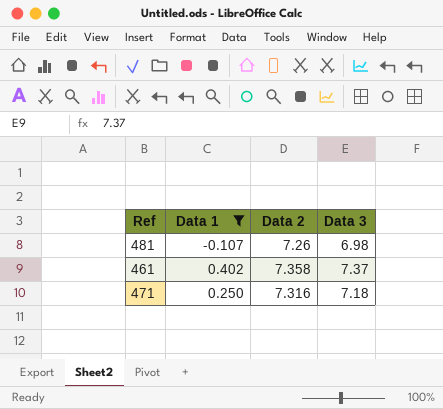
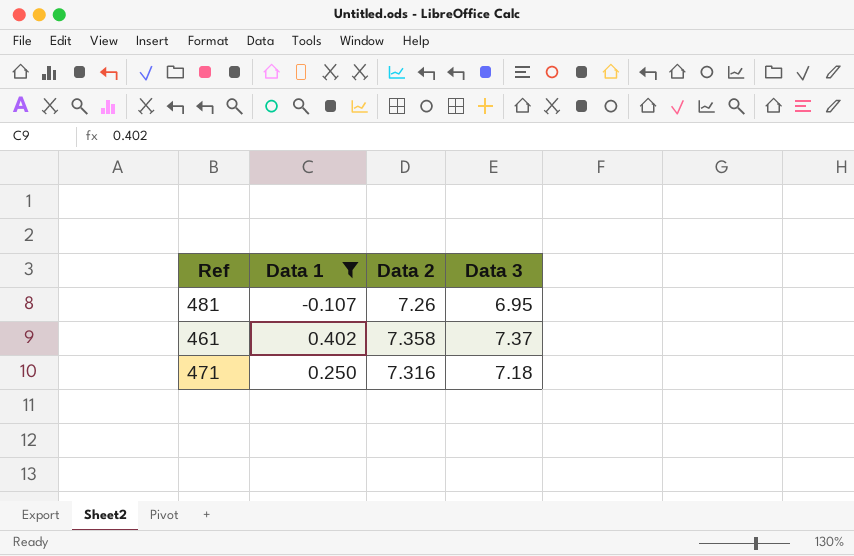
481 | Data 3: 6.98 -> 6.95

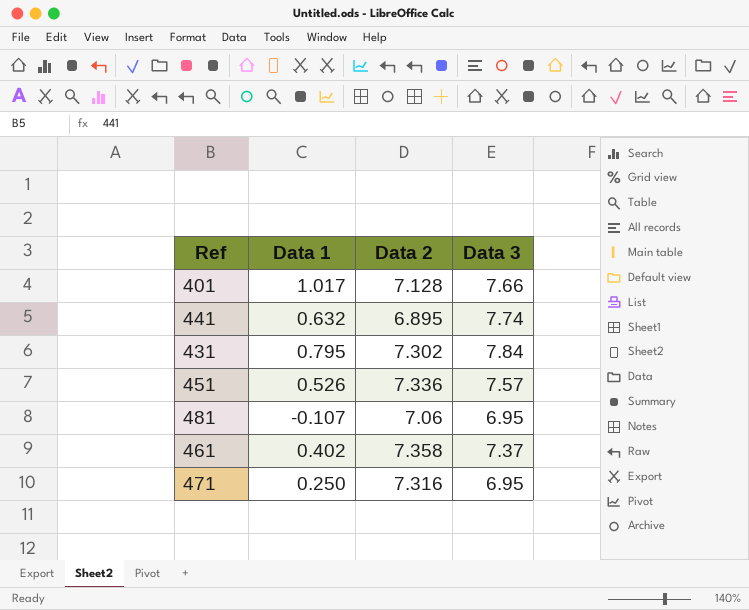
filter: Data 1 <= 0.402 -> none
481 | Data 2: 7.26 -> 7.06
471 | Data 3: 7.18 -> 6.95

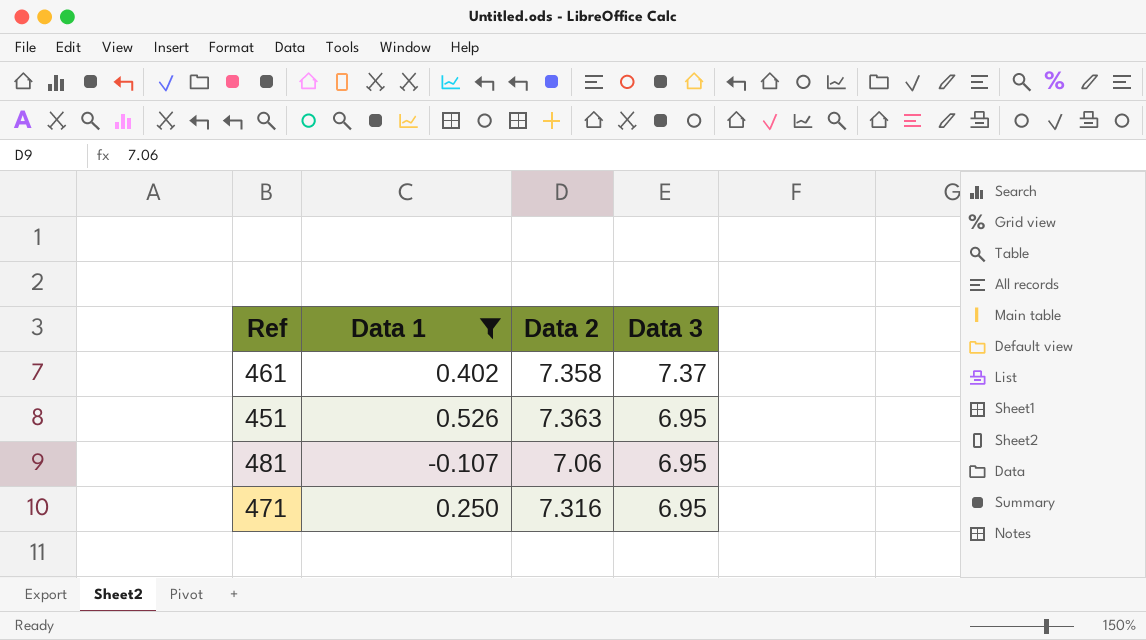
filter: none -> Data 1 <= 0.526
row order: none -> Data 3 descending
451 | Data 2: 7.336 -> 7.363
451 | Data 3: 7.57 -> 6.95

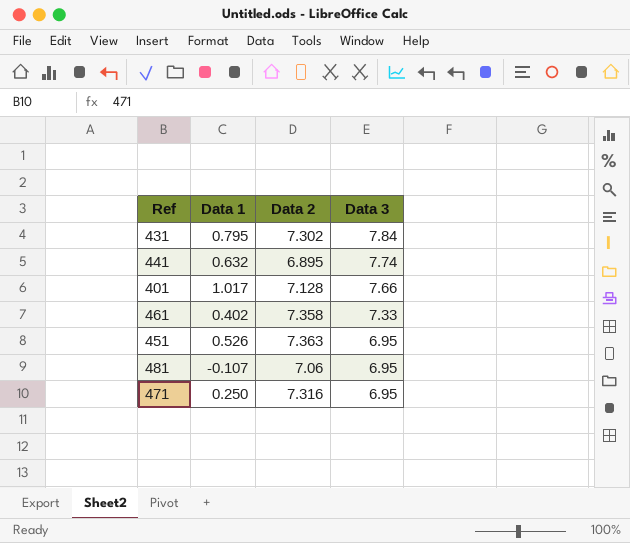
filter: Data 1 <= 0.526 -> none
461 | Data 3: 7.37 -> 7.33

